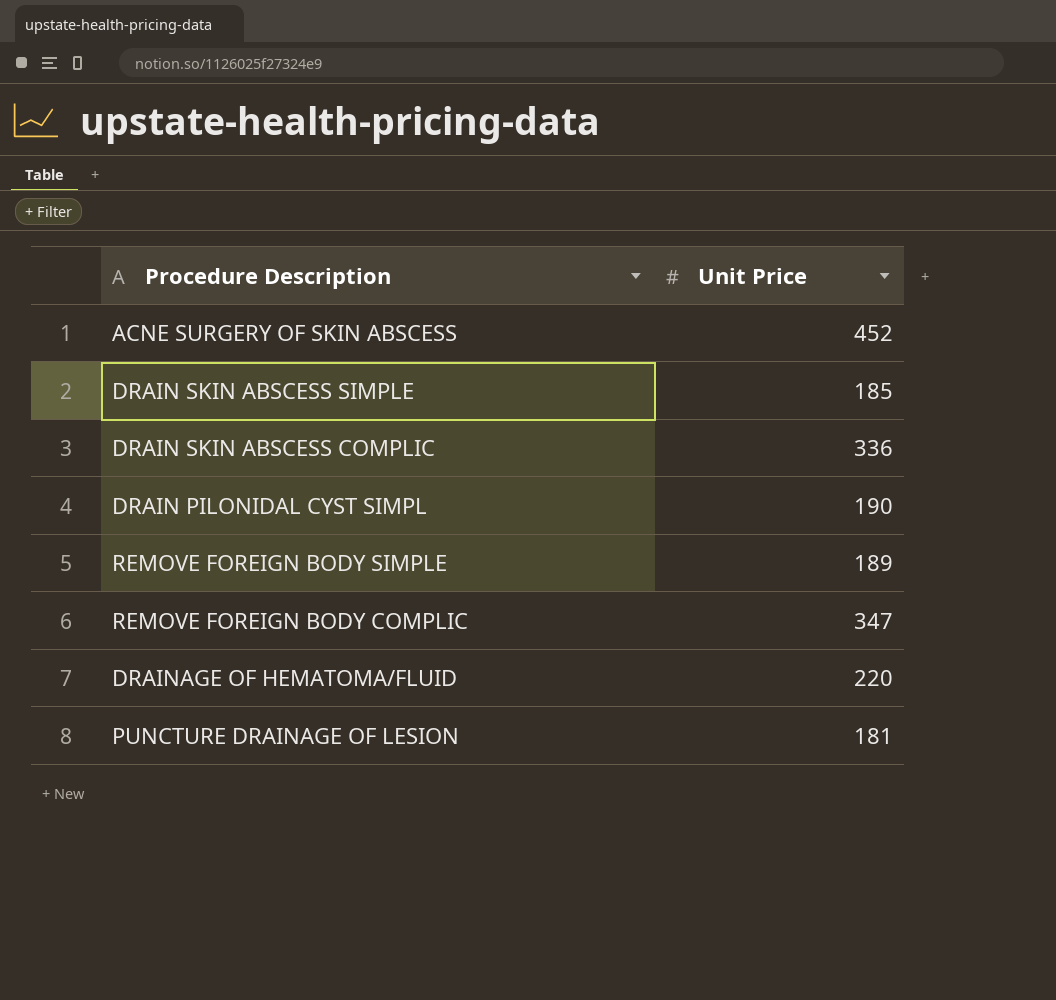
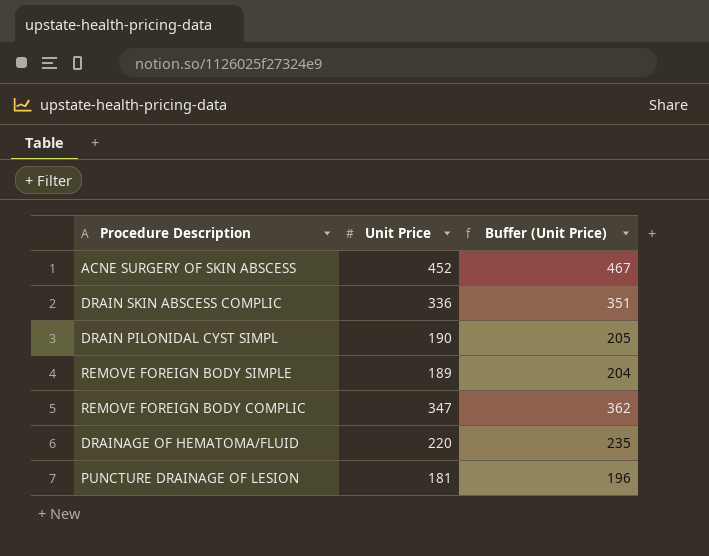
column Buffer (Unit Price) | formula: none -> [Unit Price] + 15
row DRAIN SKIN ABSCESS SIMPLE: 185 -> none

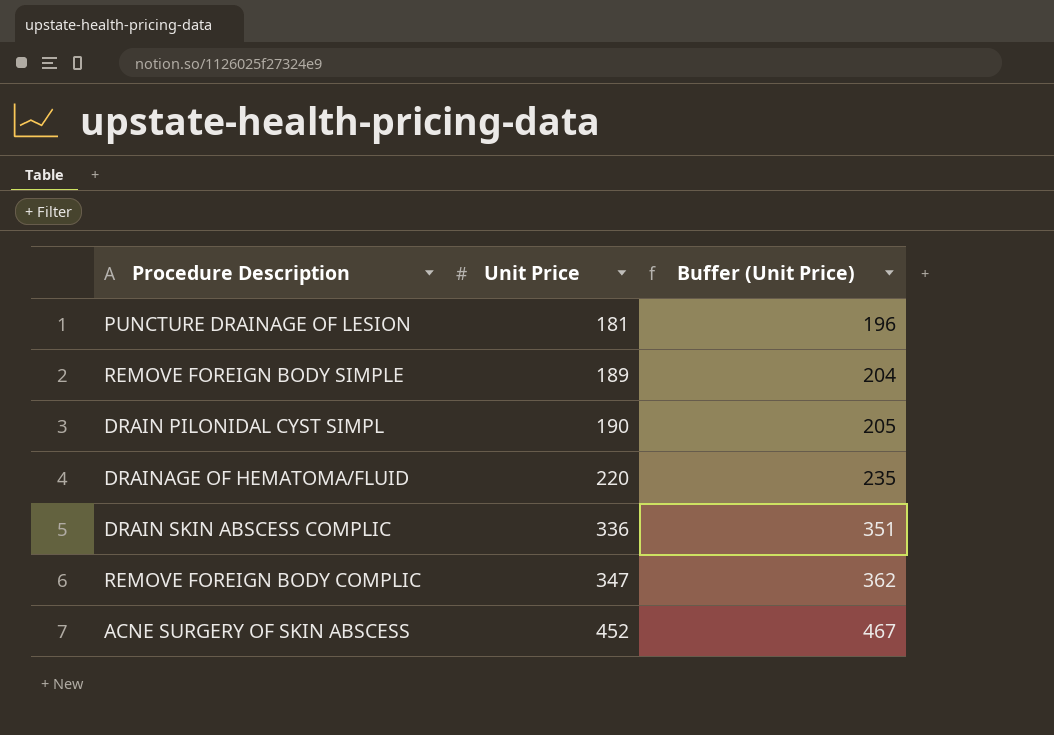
row order: none -> Unit Price ascending

